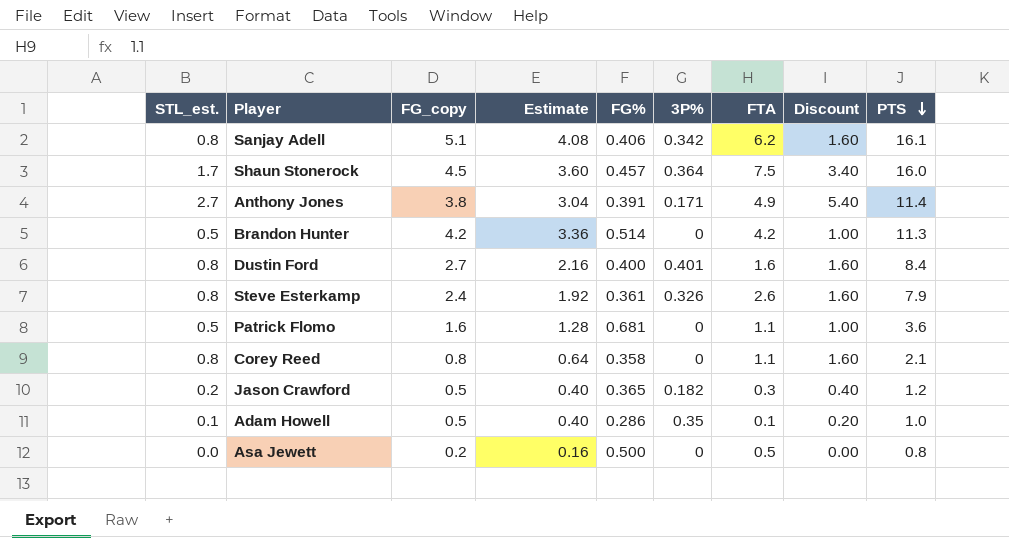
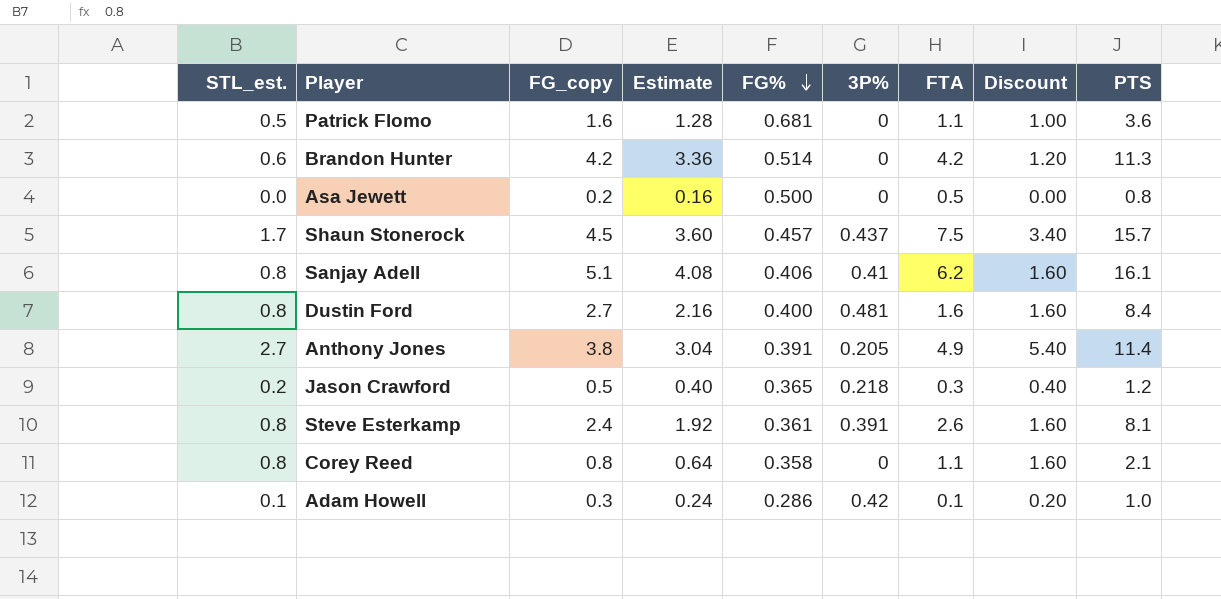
row order: PTS descending -> FG% descending
Brandon Hunter | STL_est.: 0.5 -> 0.6
Brandon Hunter | Discount: 1.00 -> 1.20
Shaun Stonerock | 3P%: 0.364 -> 0.437
Shaun Stonerock | PTS: 16.0 -> 15.7
Sanjay Adell | 3P%: 0.342 -> 0.41
Dustin Ford | 3P%: 0.401 -> 0.481
Anthony Jones | 3P%: 0.171 -> 0.205
Jason Crawford | 3P%: 0.182 -> 0.218
Steve Esterkamp | 3P%: 0.326 -> 0.391
Steve Esterkamp | PTS: 7.9 -> 8.1
Adam Howell | FG_copy: 0.5 -> 0.3
Adam Howell | Estimate: 0.40 -> 0.24
Adam Howell | 3P%: 0.35 -> 0.42

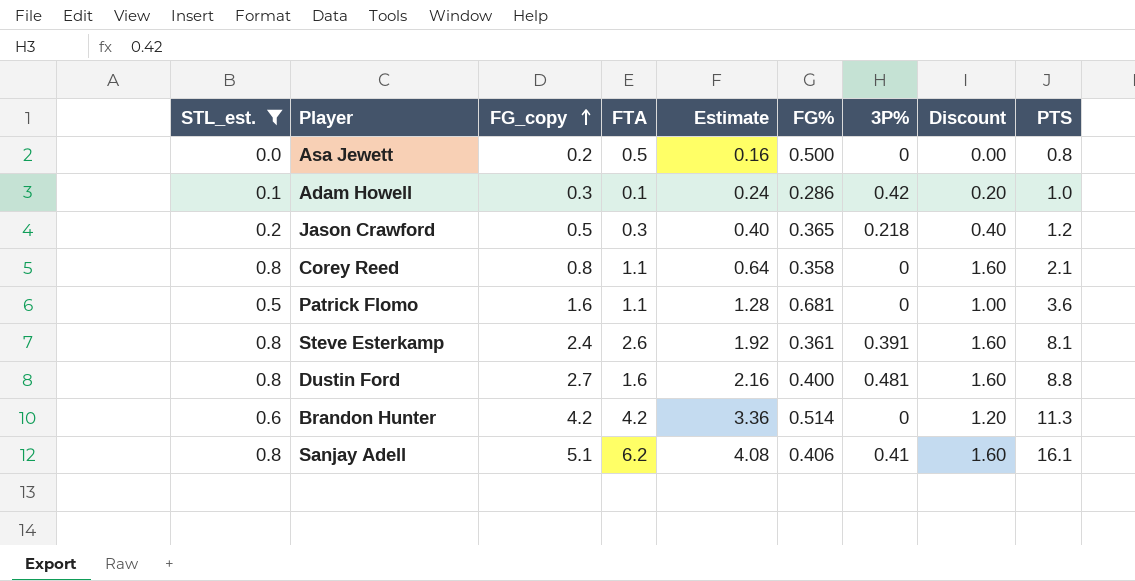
filter: none -> STL_est. <= 0.8
row order: FG% descending -> FG_copy ascending
column FTA | position: 7 -> 4
Dustin Ford | PTS: 8.4 -> 8.8

